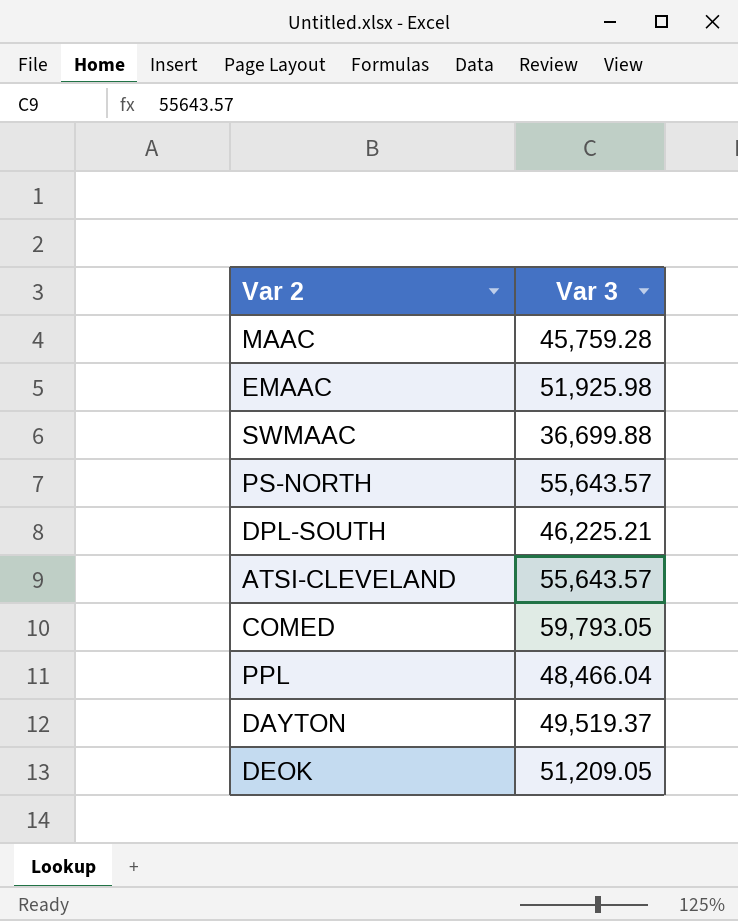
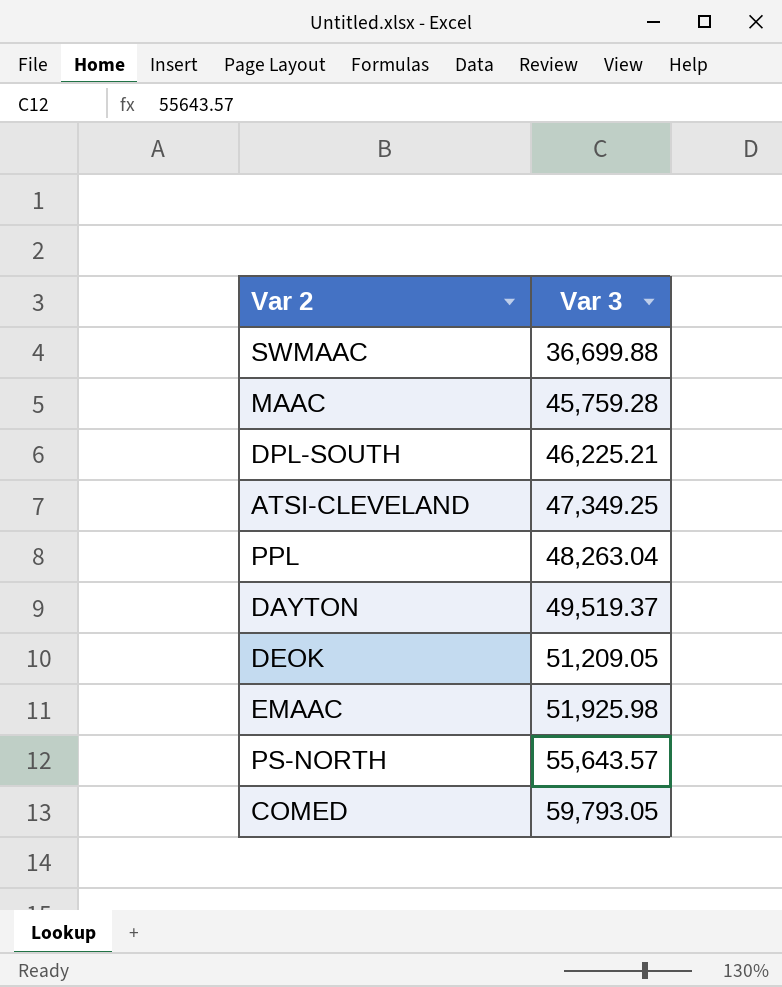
row order: none -> Var 3 ascending
ATSI-CLEVELAND | Var 3: 55,643.57 -> 47,349.25
PPL | Var 3: 48,466.04 -> 48,263.04

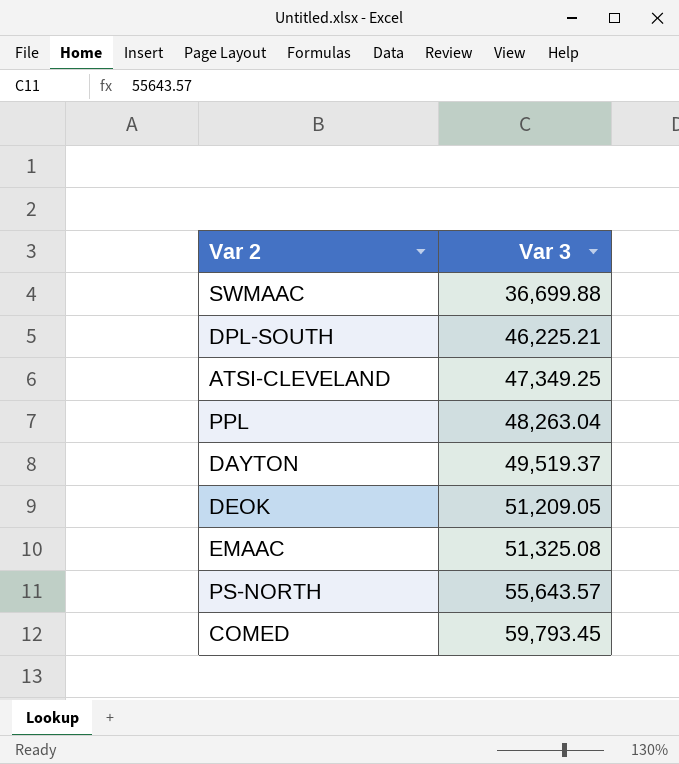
row MAAC: 45,759.28 -> none
EMAAC | Var 3: 51,925.98 -> 51,325.08
COMED | Var 3: 59,793.05 -> 59,793.45

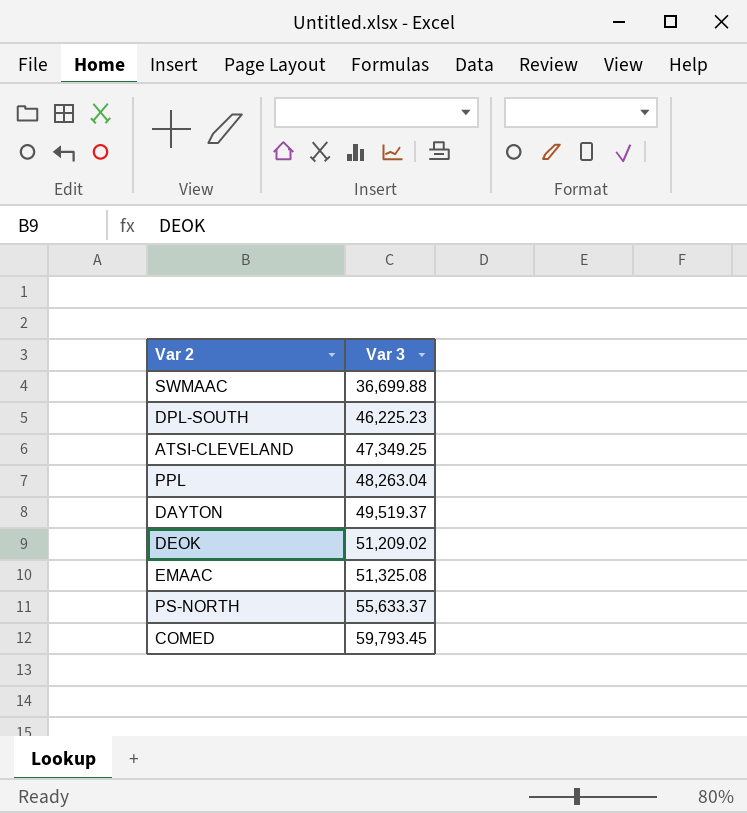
DPL-SOUTH | Var 3: 46,225.21 -> 46,225.23
DEOK | Var 3: 51,209.05 -> 51,209.02
PS-NORTH | Var 3: 55,643.57 -> 55,633.37

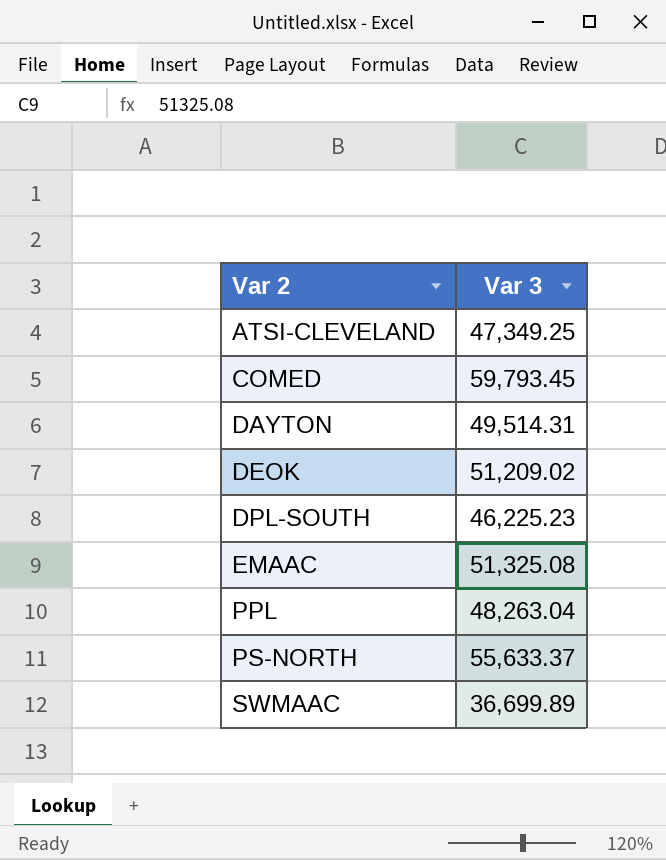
row order: Var 3 ascending -> Var 2 ascending
DAYTON | Var 3: 49,519.37 -> 49,514.31
SWMAAC | Var 3: 36,699.88 -> 36,699.89

